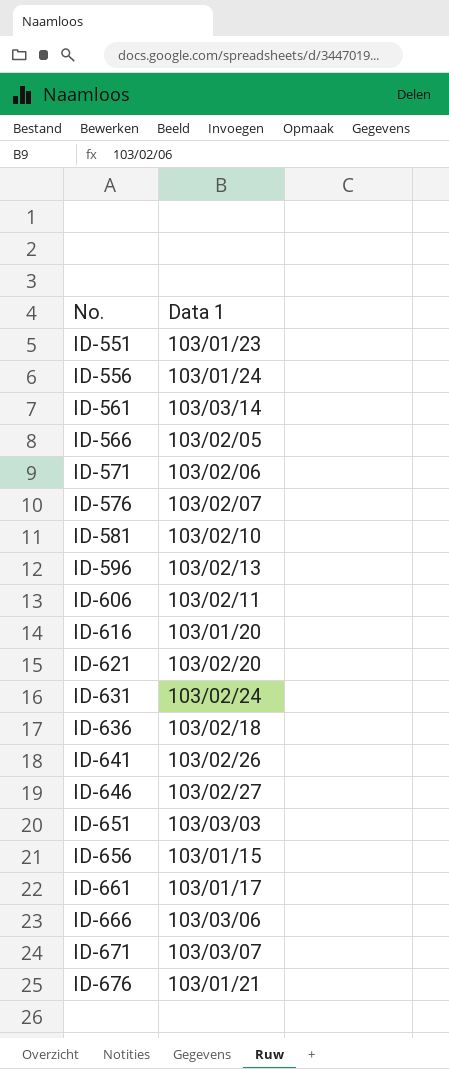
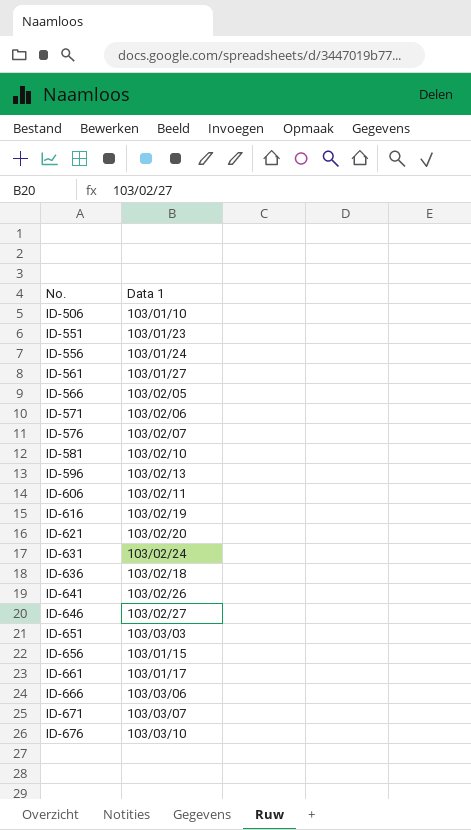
row ID-506: none -> 103/01/10
ID-561 | Data 1: 103/03/14 -> 103/01/27
ID-616 | Data 1: 103/01/20 -> 103/02/19
ID-676 | Data 1: 103/01/21 -> 103/03/10

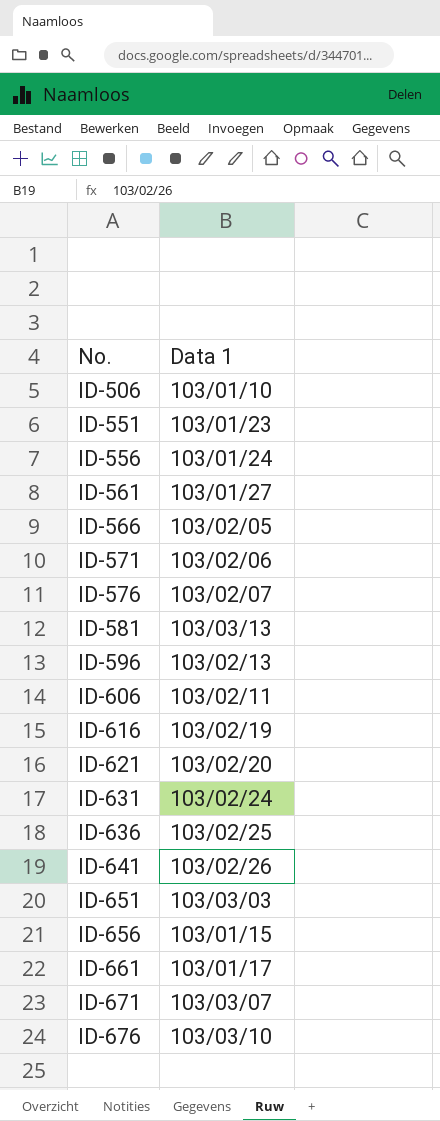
row ID-646: 103/02/27 -> none
row ID-666: 103/03/06 -> none
ID-581 | Data 1: 103/02/10 -> 103/03/13
ID-636 | Data 1: 103/02/18 -> 103/02/25

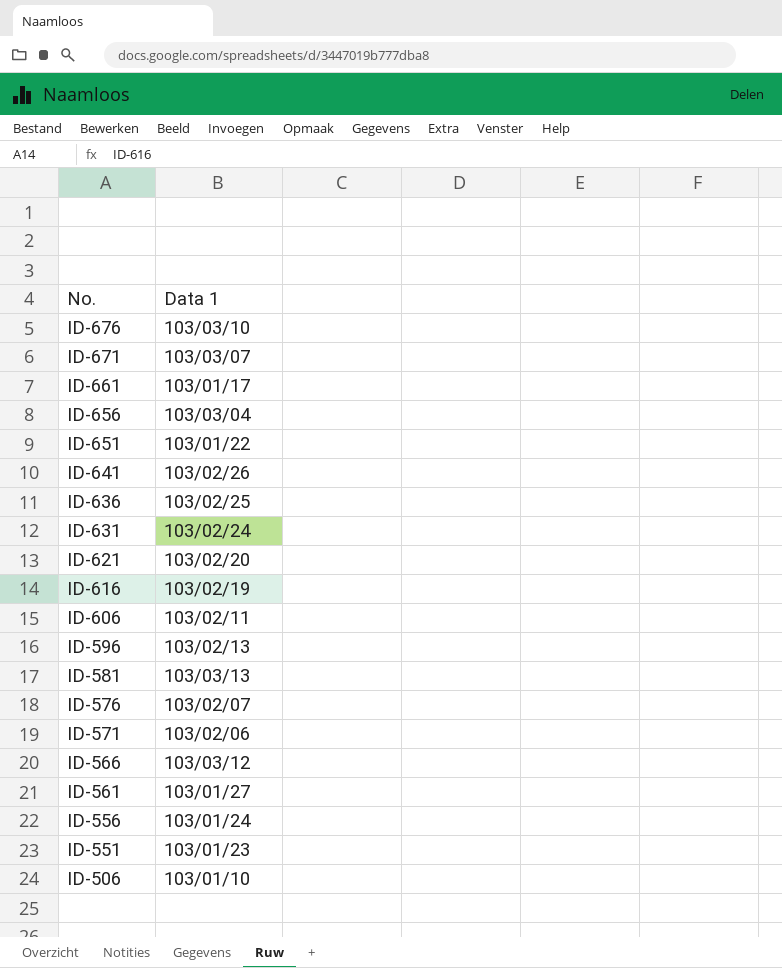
row order: No. ascending -> No. descending
ID-656 | Data 1: 103/01/15 -> 103/03/04
ID-651 | Data 1: 103/03/03 -> 103/01/22
ID-566 | Data 1: 103/02/05 -> 103/03/12

